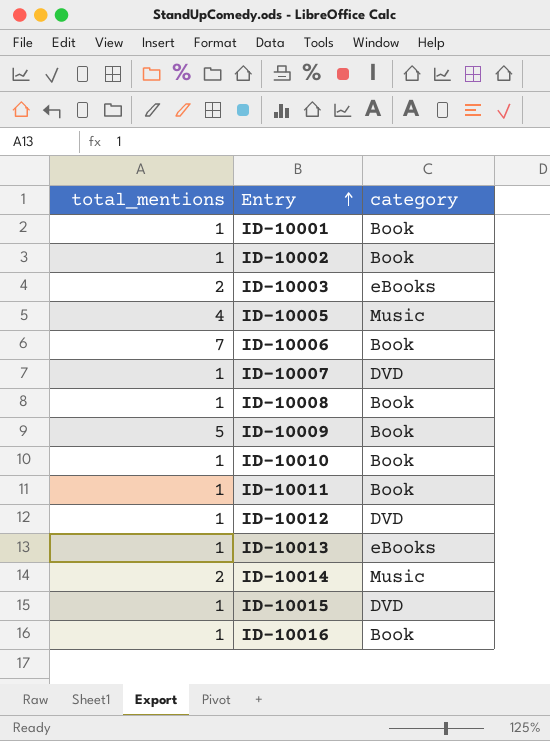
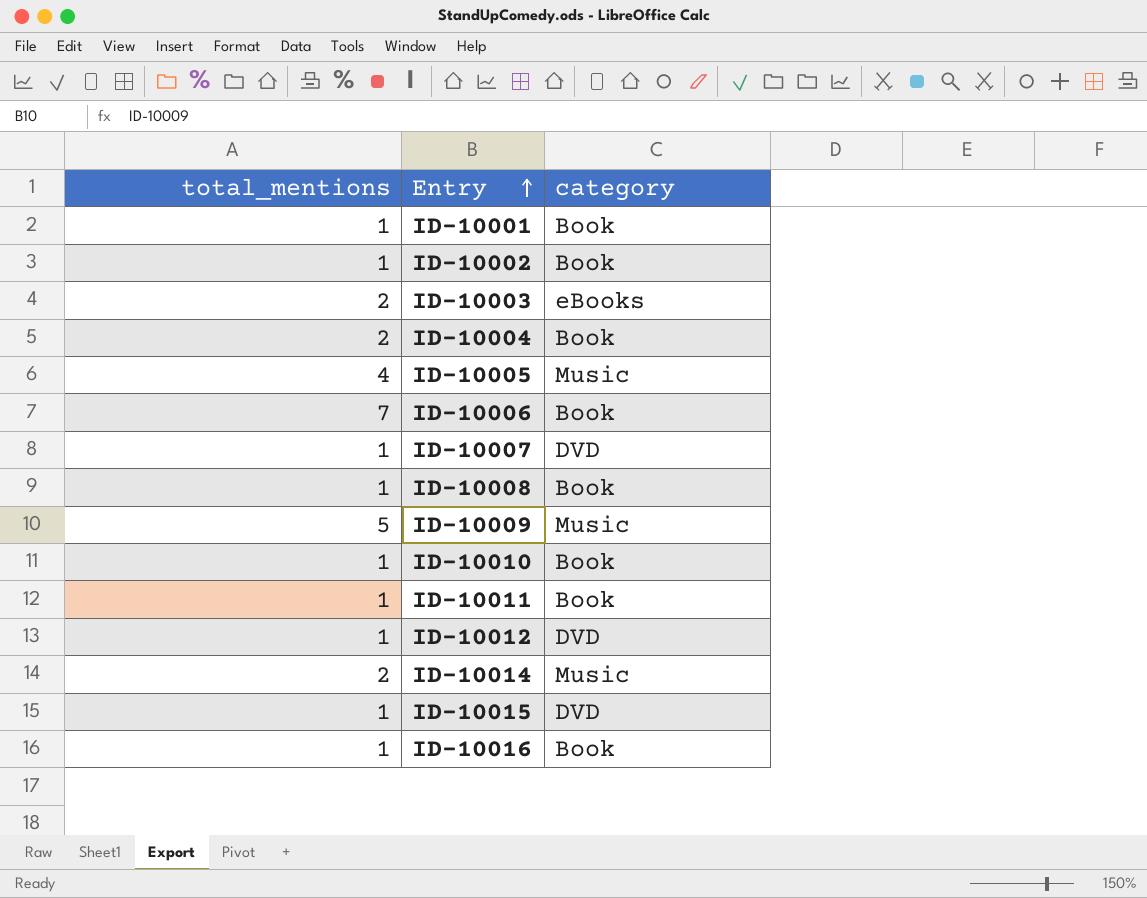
row ID-10013: 1 | eBooks -> none
row ID-10004: none -> 2 | Book
ID-10009 | category: Book -> Music

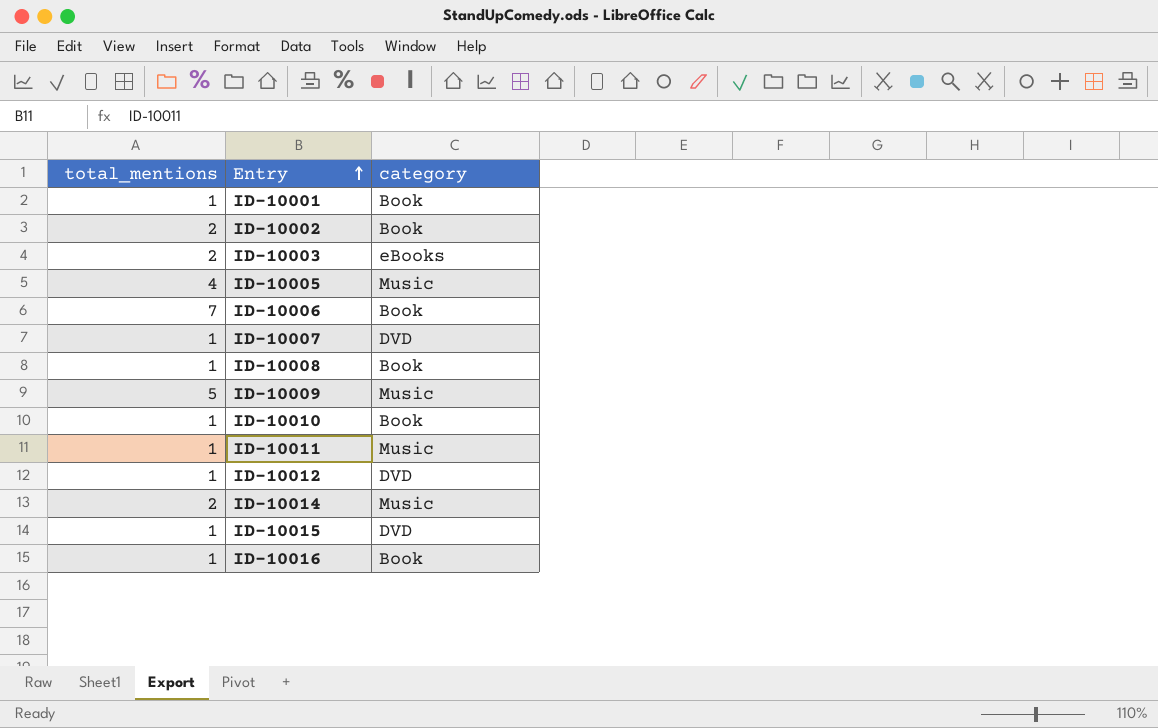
row ID-10004: 2 | Book -> none
ID-10002 | total_mentions: 1 -> 2
ID-10011 | category: Book -> Music

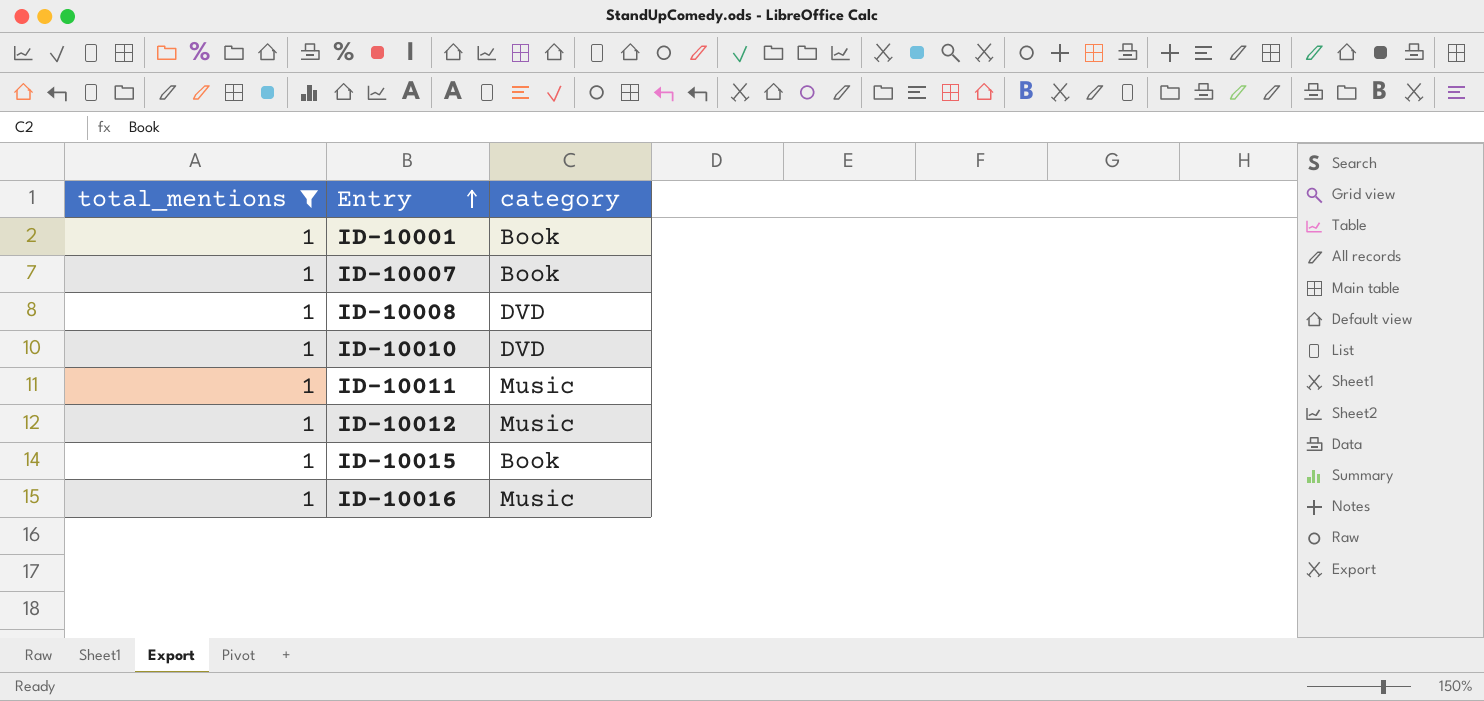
filter: none -> total_mentions = 1
ID-10007 | category: DVD -> Book
ID-10008 | category: Book -> DVD
ID-10010 | category: Book -> DVD
ID-10012 | category: DVD -> Music
ID-10015 | category: DVD -> Book
ID-10016 | category: Book -> Music

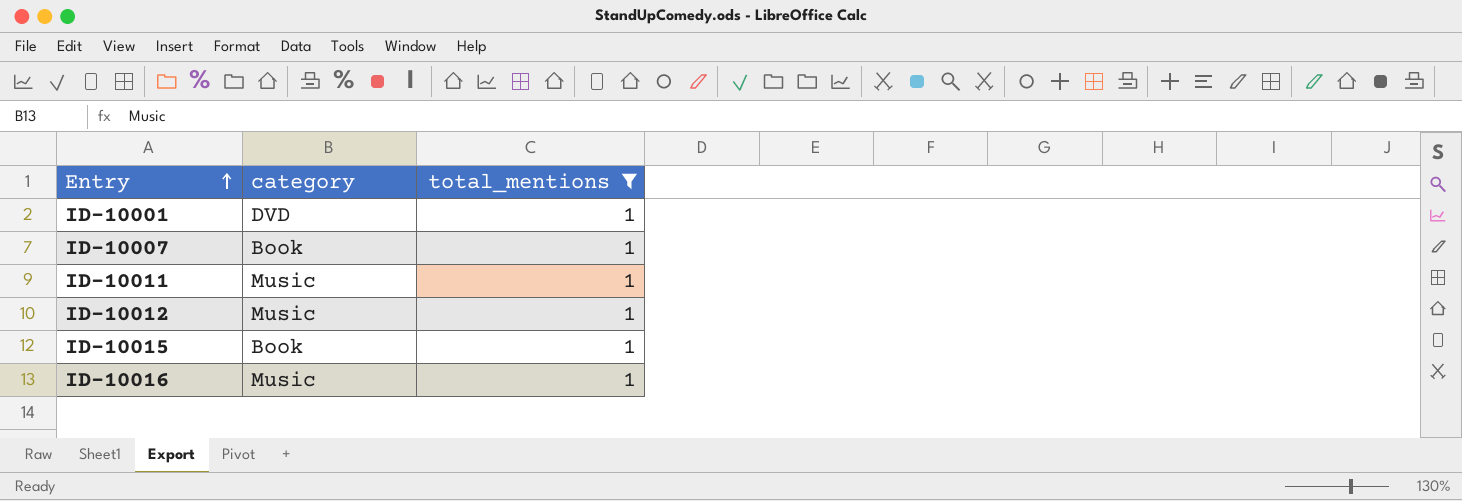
column total_mentions | position: 1 -> 3
row ID-10008: 1 | DVD -> none
row ID-10010: 1 | DVD -> none
ID-10001 | category: Book -> DVD

